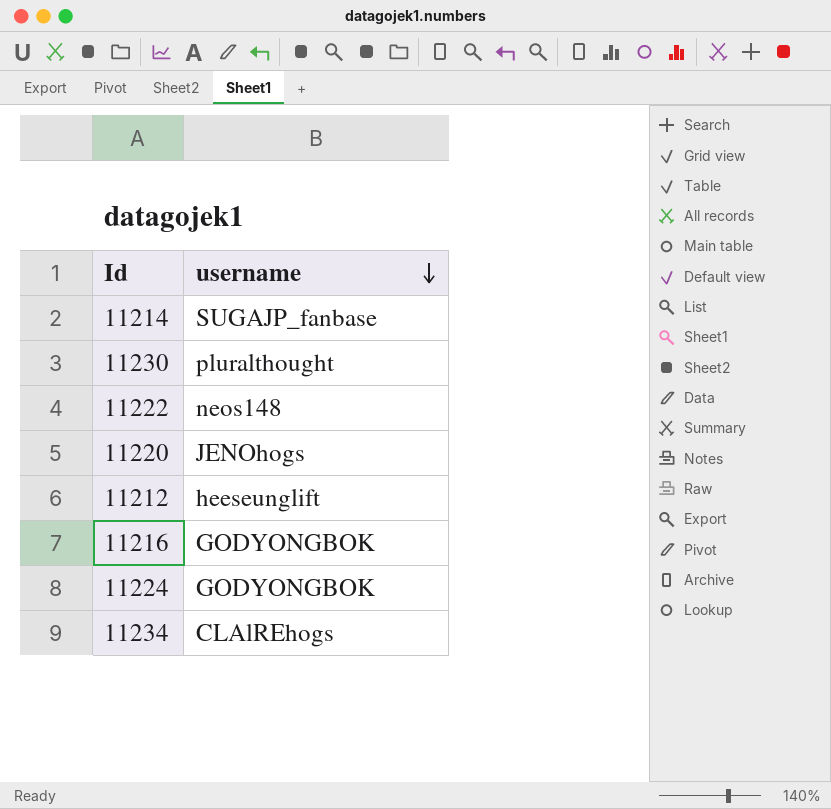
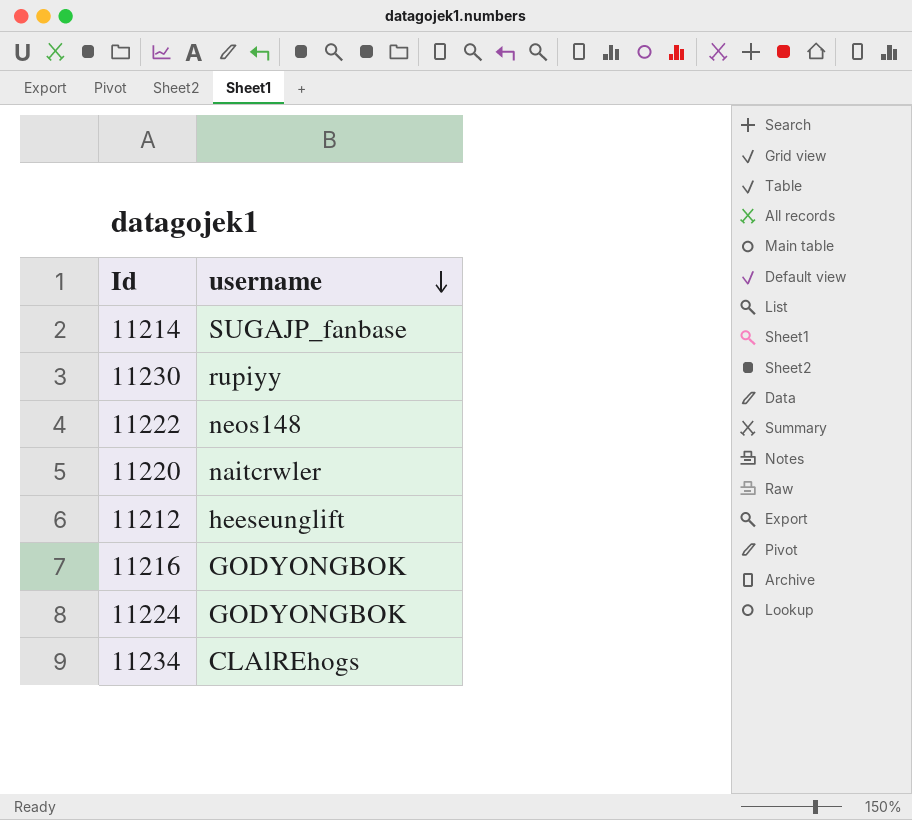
11230 | username: pluralthought -> rupiyy
11220 | username: JENOhogs -> naitcrwler

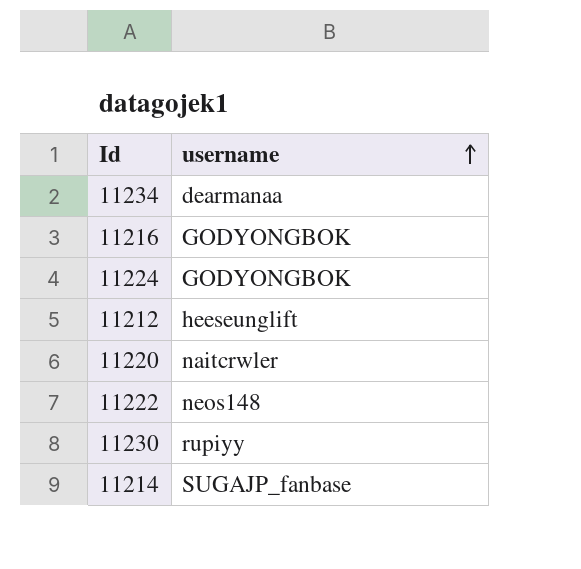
row order: username descending -> username ascending
11234 | username: CLAlREhogs -> dearmanaa

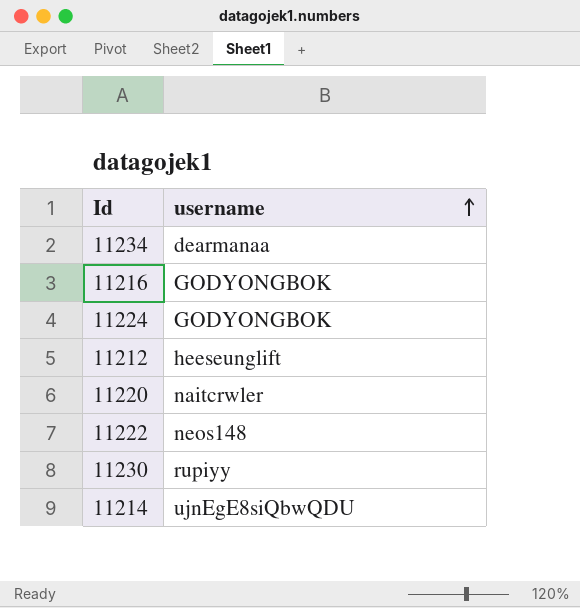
11214 | username: SUGAJP_fanbase -> ujnEgE8siQbwQDU

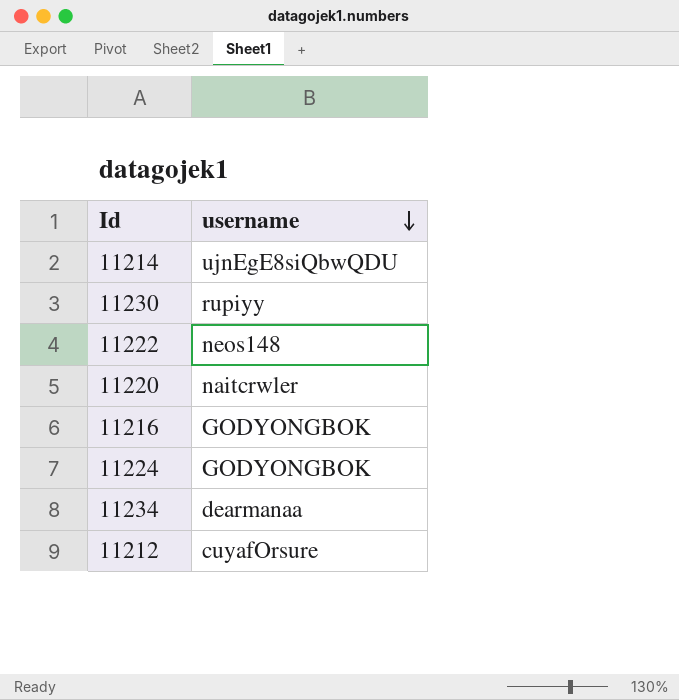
row order: username ascending -> username descending
11212 | username: heeseunglift -> cuyafOrsure

